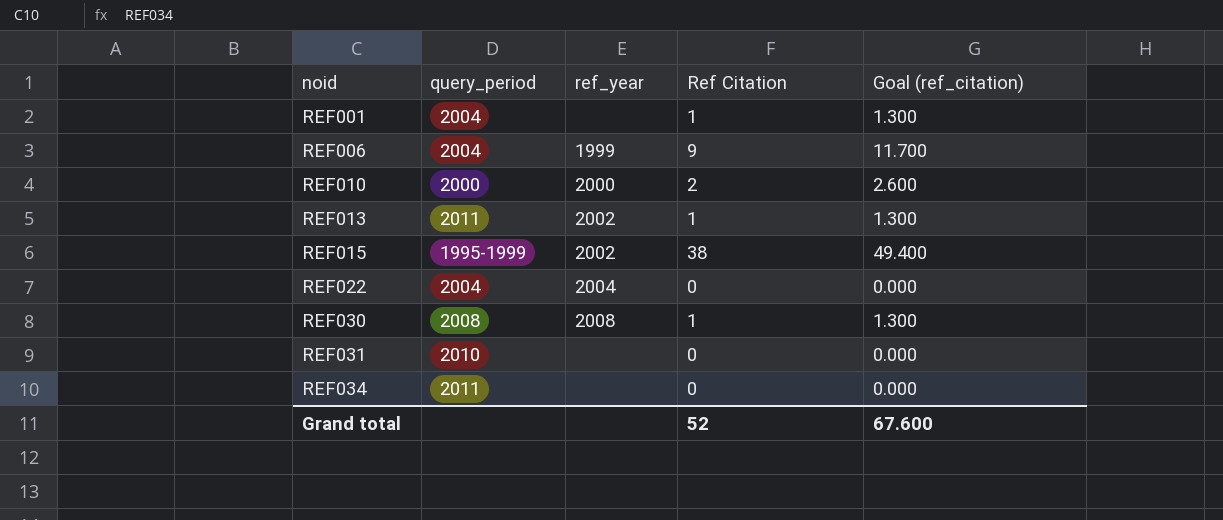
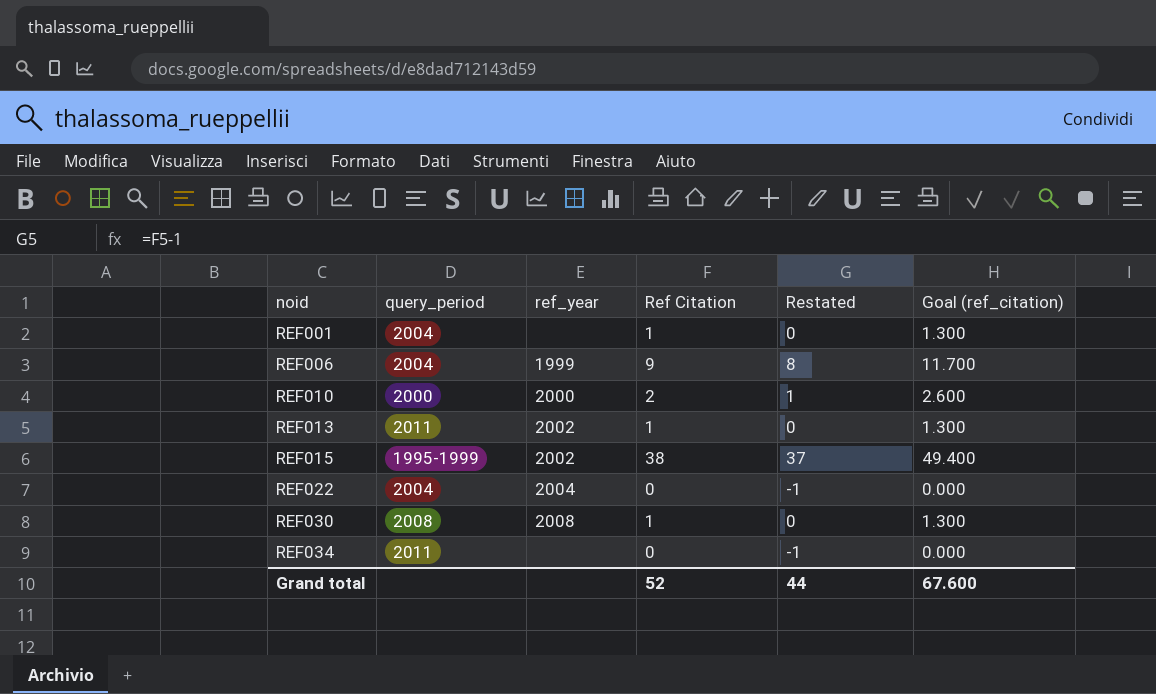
column Restated | formula: none -> [Ref Citation] - 1
row REF031: 2010 | none | 0 | 0.000 -> none

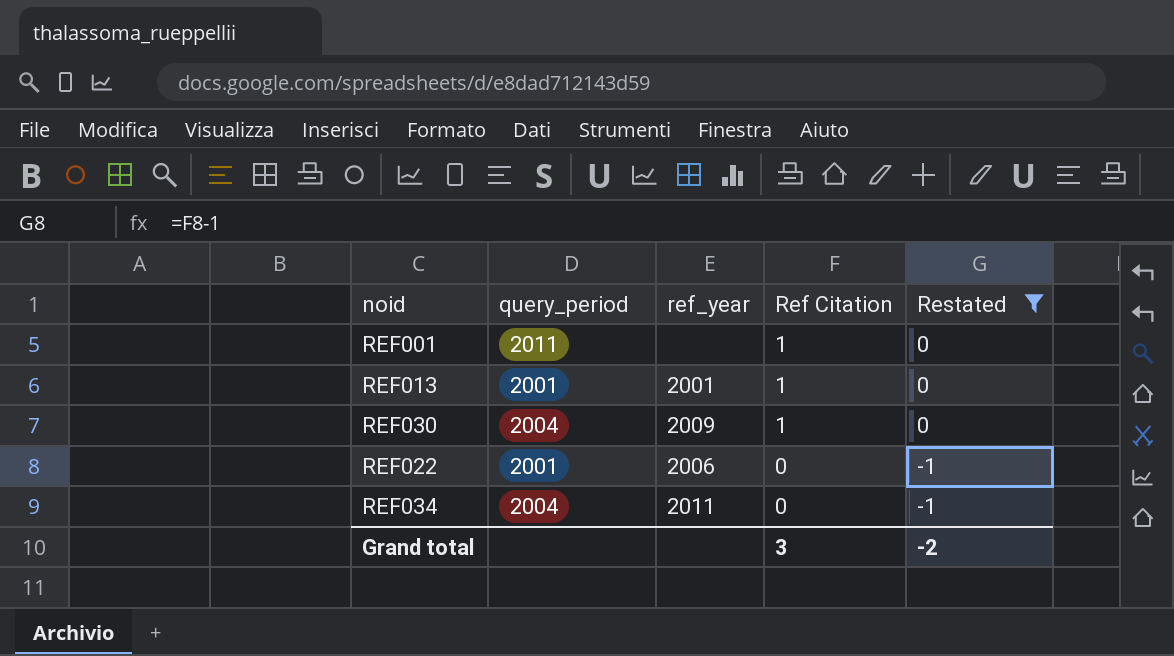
filter: none -> Restated <= 0
row order: noid ascending -> Ref Citation descending
column Goal (ref_citation) | formula: [Ref Citation] * 1.3 -> none
REF001 | query_period: 2004 -> 2011
REF013 | query_period: 2011 -> 2001
REF013 | ref_year: 2002 -> 2001
REF030 | query_period: 2008 -> 2004
REF030 | ref_year: 2008 -> 2009
REF022 | query_period: 2004 -> 2001
REF022 | ref_year: 2004 -> 2006
REF034 | query_period: 2011 -> 2004
REF034 | ref_year: none -> 2011
Grand total | Ref Citation: 52 -> 3
Grand total | Restated: 44 -> -2

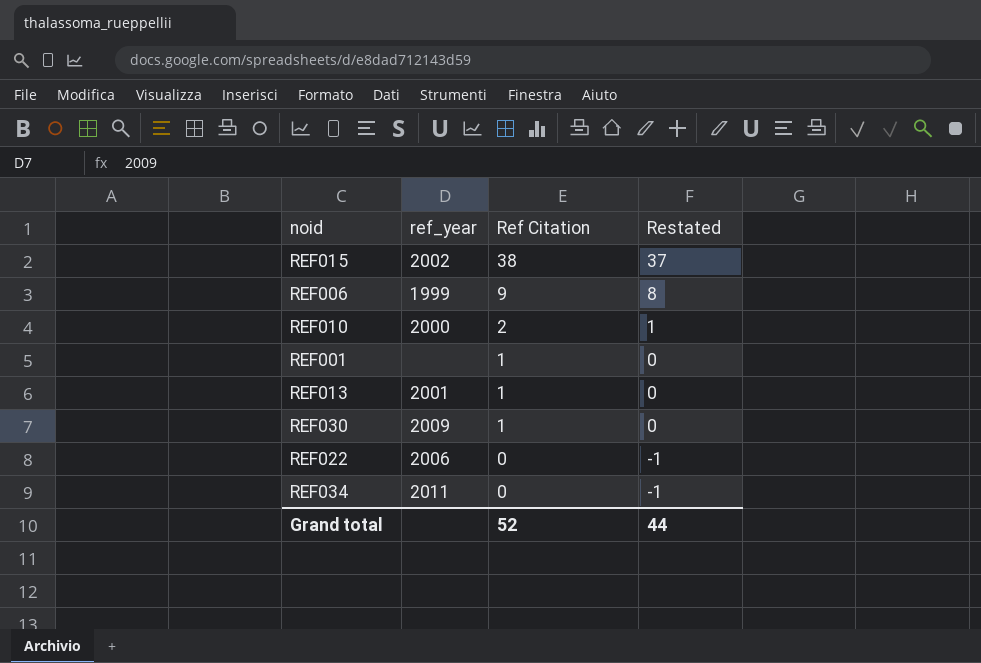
filter: Restated <= 0 -> none
column query_period | position: 2 -> none
Grand total | Ref Citation: 3 -> 52
Grand total | Restated: -2 -> 44

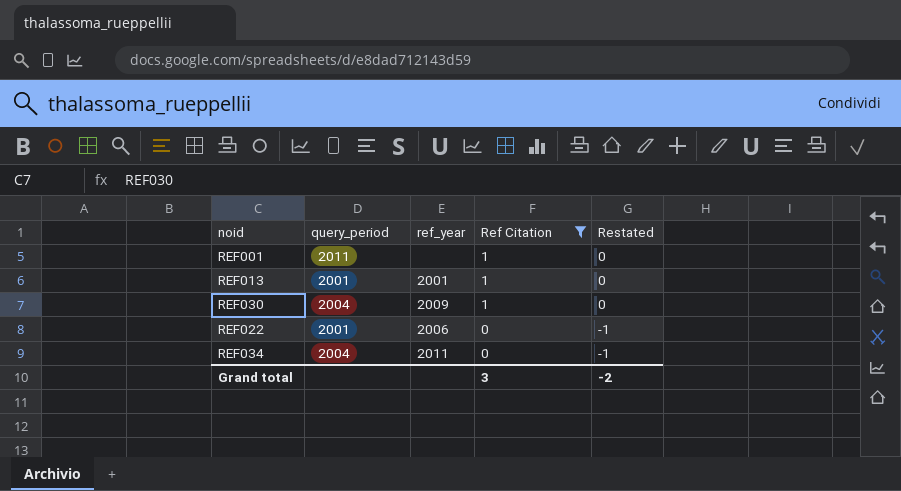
filter: none -> Ref Citation <= 1
column query_period | position: none -> 2
Grand total | Ref Citation: 52 -> 3
Grand total | Restated: 44 -> -2

